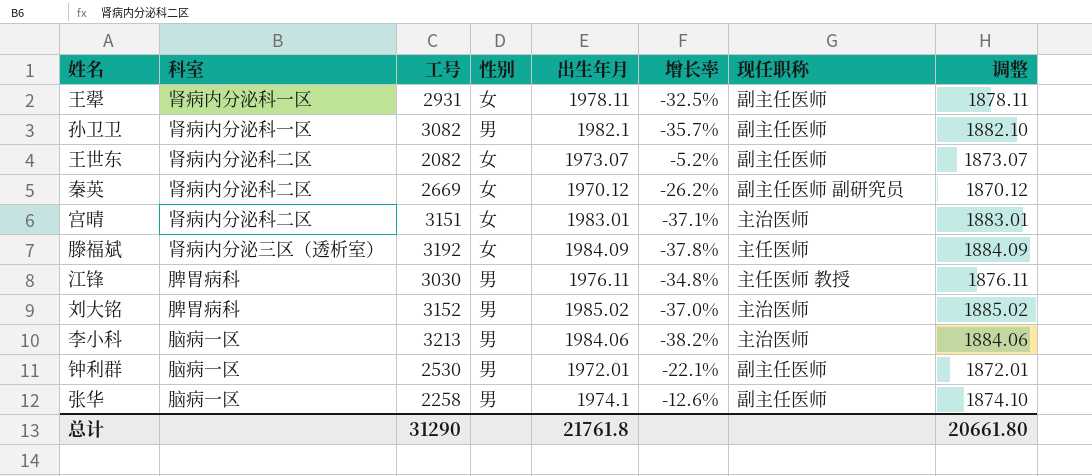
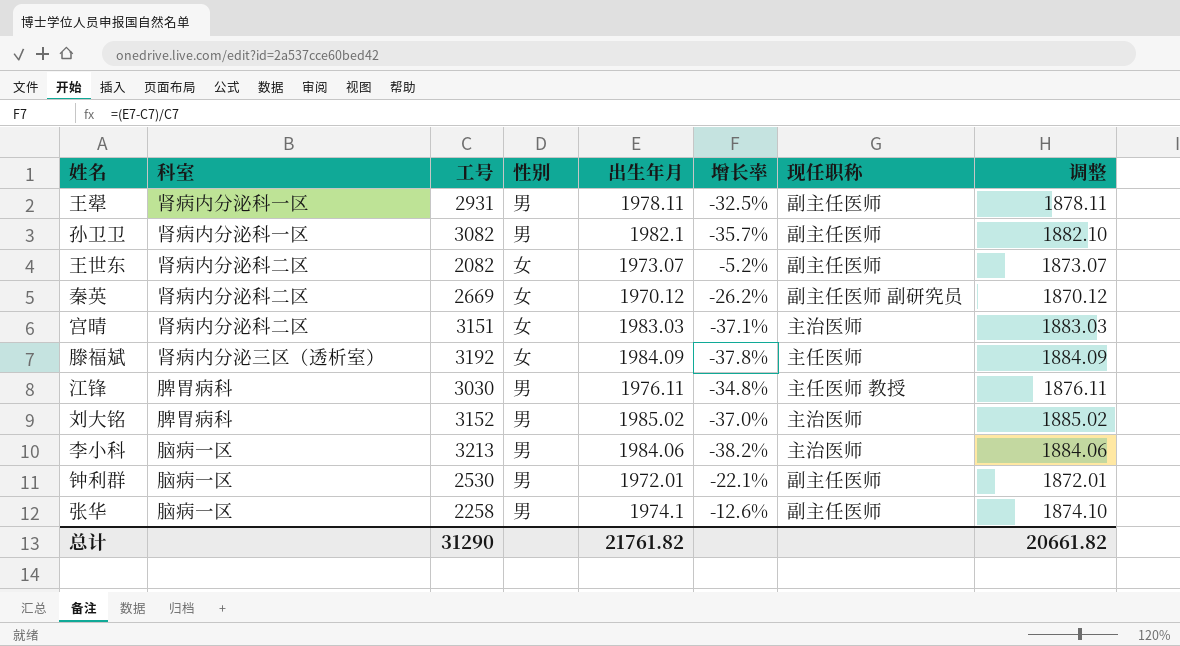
王翚 | 性别: 女 -> 男
宫晴 | 出生年月: 1983.01 -> 1983.03
宫晴 | 调整: 1883.01 -> 1883.03
总计 | 出生年月: 21761.8 -> 21761.82
总计 | 调整: 20661.80 -> 20661.82

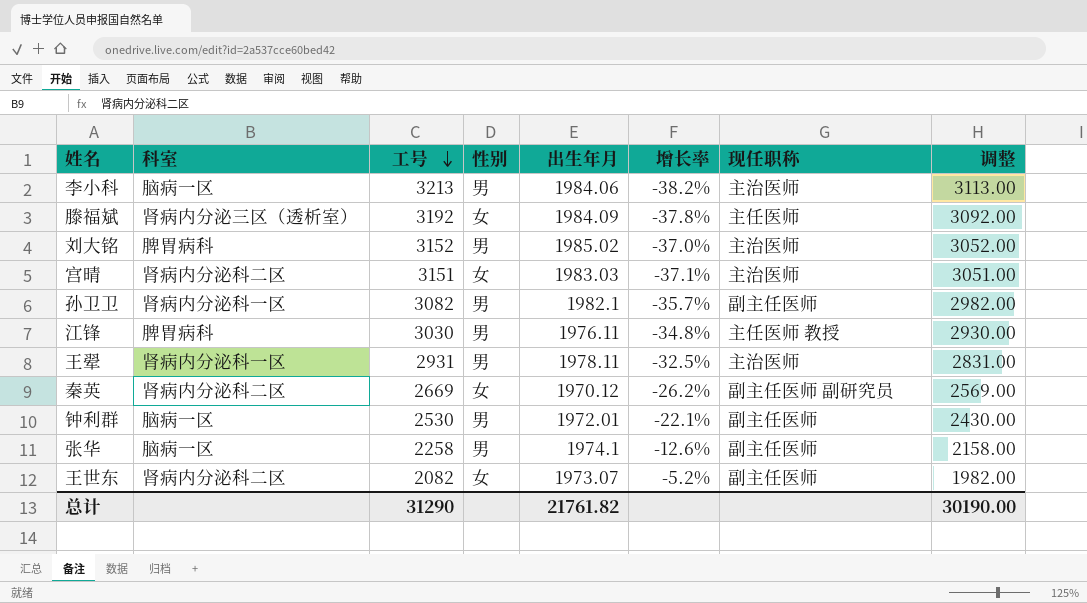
row order: none -> 工号 descending
column 调整 | formula: [出生年月] - 100 -> [工号] - 100
王翚 | 现任职称: 副主任医师 -> 主治医师
总计 | 调整: 20661.82 -> 30190.00

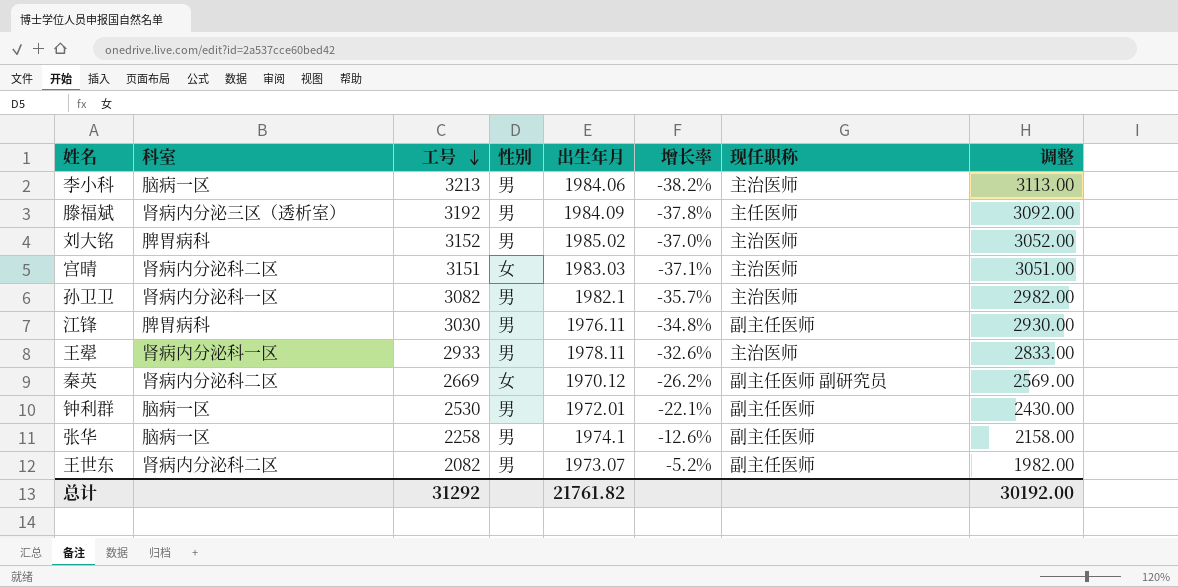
滕福斌 | 性别: 女 -> 男
孙卫卫 | 现任职称: 副主任医师 -> 主治医师
江锋 | 现任职称: 主任医师 教授 -> 副主任医师
王翚 | 工号: 2931 -> 2933
王翚 | 增长率: -32.5% -> -32.6%
王翚 | 调整: 2831.00 -> 2833.00
王世东 | 性别: 女 -> 男
总计 | 工号: 31290 -> 31292
总计 | 调整: 30190.00 -> 30192.00

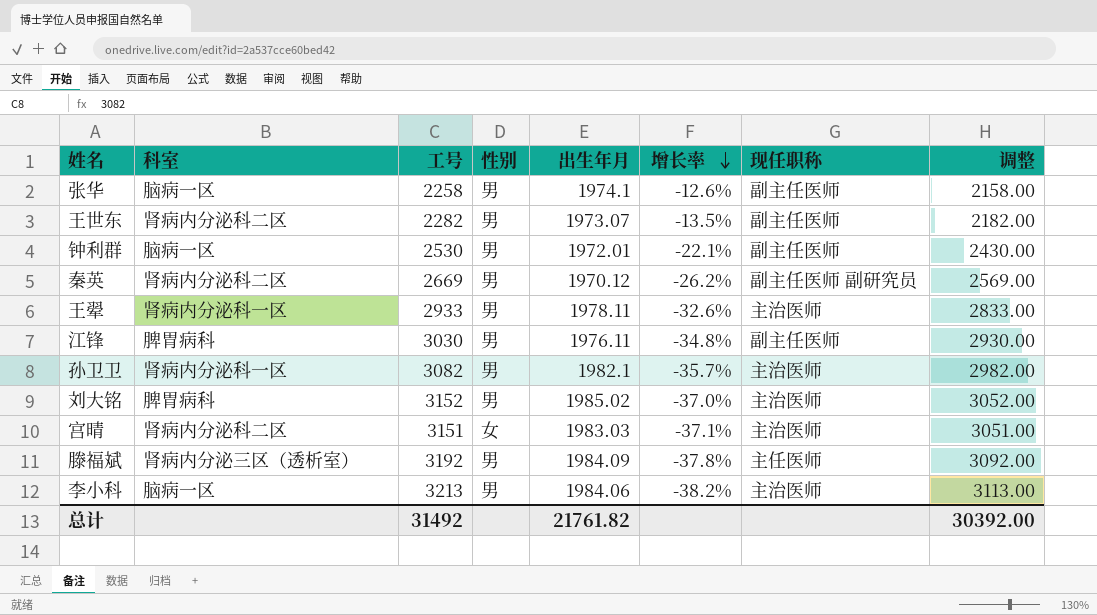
row order: 工号 descending -> 增长率 descending
王世东 | 工号: 2082 -> 2282
王世东 | 增长率: -5.2% -> -13.5%
王世东 | 调整: 1982.00 -> 2182.00
秦英 | 性别: 女 -> 男
总计 | 工号: 31292 -> 31492
总计 | 调整: 30192.00 -> 30392.00

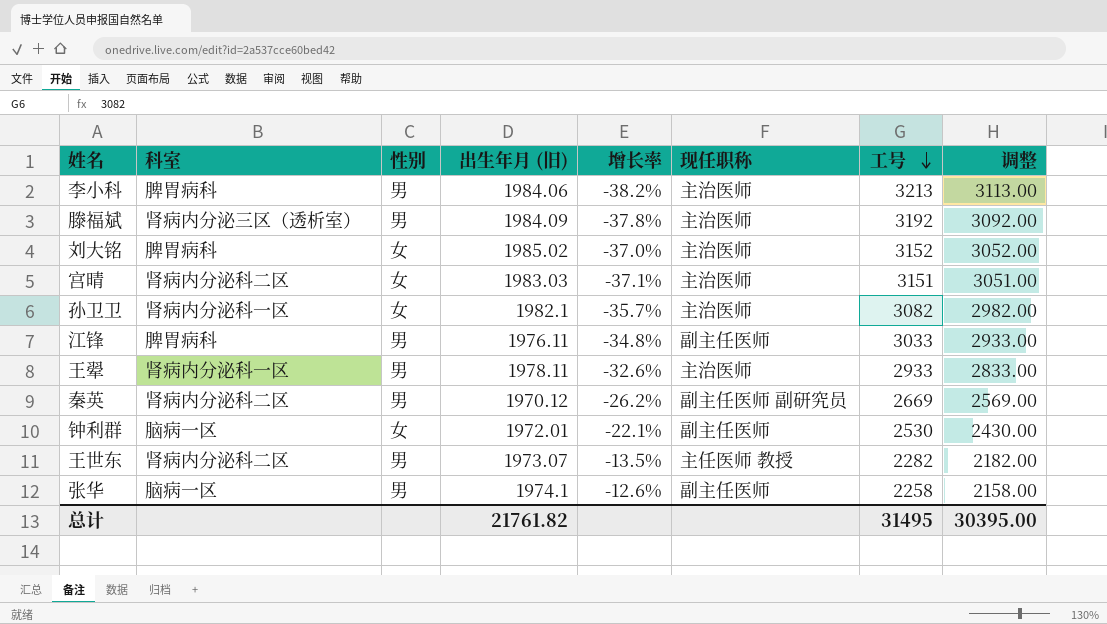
row order: 增长率 descending -> 工号 descending
column name: 出生年月 -> 出生年月 (旧)
column 工号 | position: 3 -> 7
李小科 | 科室: 脑病一区 -> 脾胃病科
滕福斌 | 现任职称: 主任医师 -> 主治医师
刘大铭 | 性别: 男 -> 女
孙卫卫 | 性别: 男 -> 女
江锋 | 工号: 3030 -> 3033
江锋 | 调整: 2930.00 -> 2933.00
钟利群 | 性别: 男 -> 女
王世东 | 现任职称: 副主任医师 -> 主任医师 教授
总计 | 工号: 31492 -> 31495
总计 | 调整: 30392.00 -> 30395.00

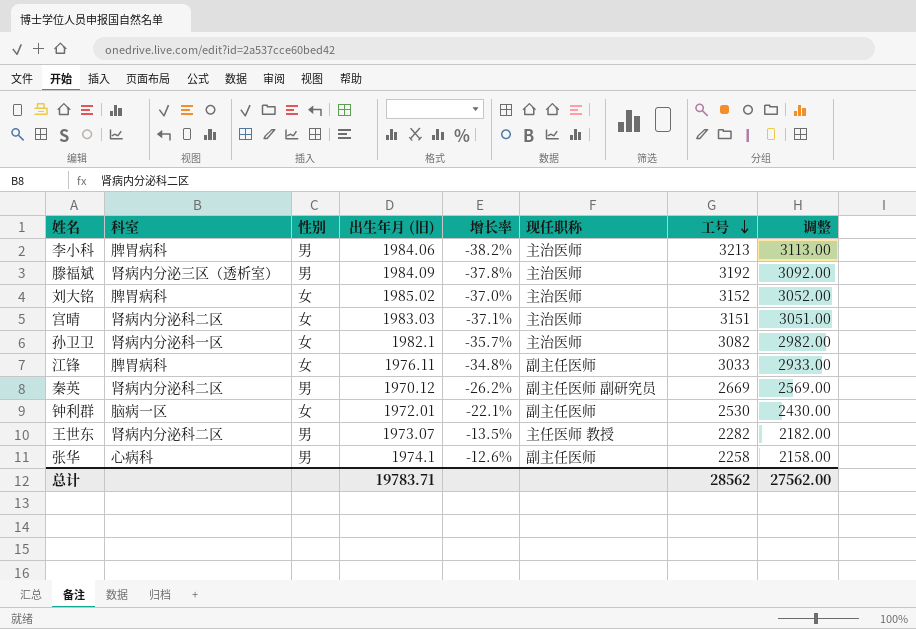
row 王翚: 肾病内分泌科一区 | 男 | 1978.11 | -32.6% | 主治医师 | 2933 | 2833.00 -> none
江锋 | 性别: 男 -> 女
张华 | 科室: 脑病一区 -> 心病科
总计 | 出生年月 (旧): 21761.82 -> 19783.71
总计 | 工号: 31495 -> 28562
总计 | 调整: 30395.00 -> 27562.00

